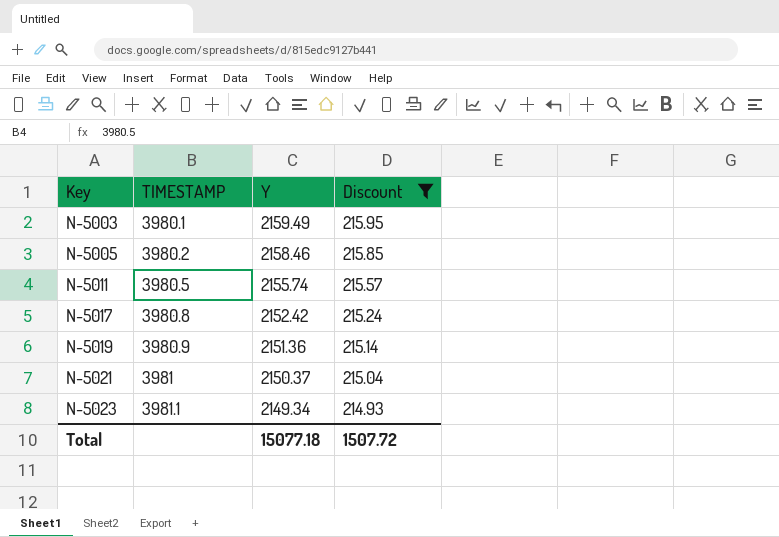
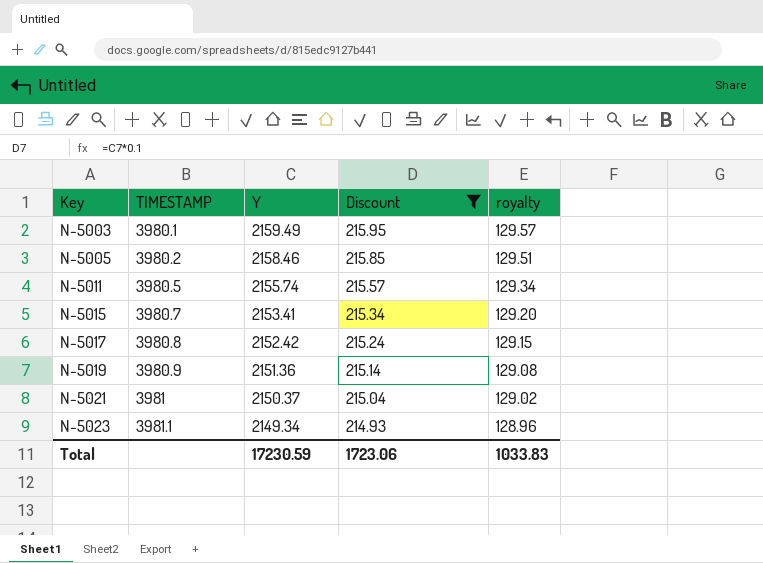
column royalty | formula: none -> [Y] * 0.06
row N-5015: none -> 3980.7 | 2153.41 | 215.34 | 129.20
Total | Y: 15077.18 -> 17230.59
Total | Discount: 1507.72 -> 1723.06

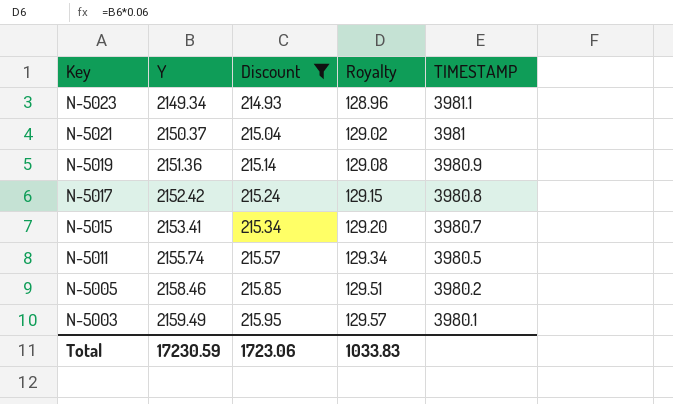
row order: Key ascending -> Key descending
column name: royalty -> Royalty
column TIMESTAMP | position: 2 -> 5

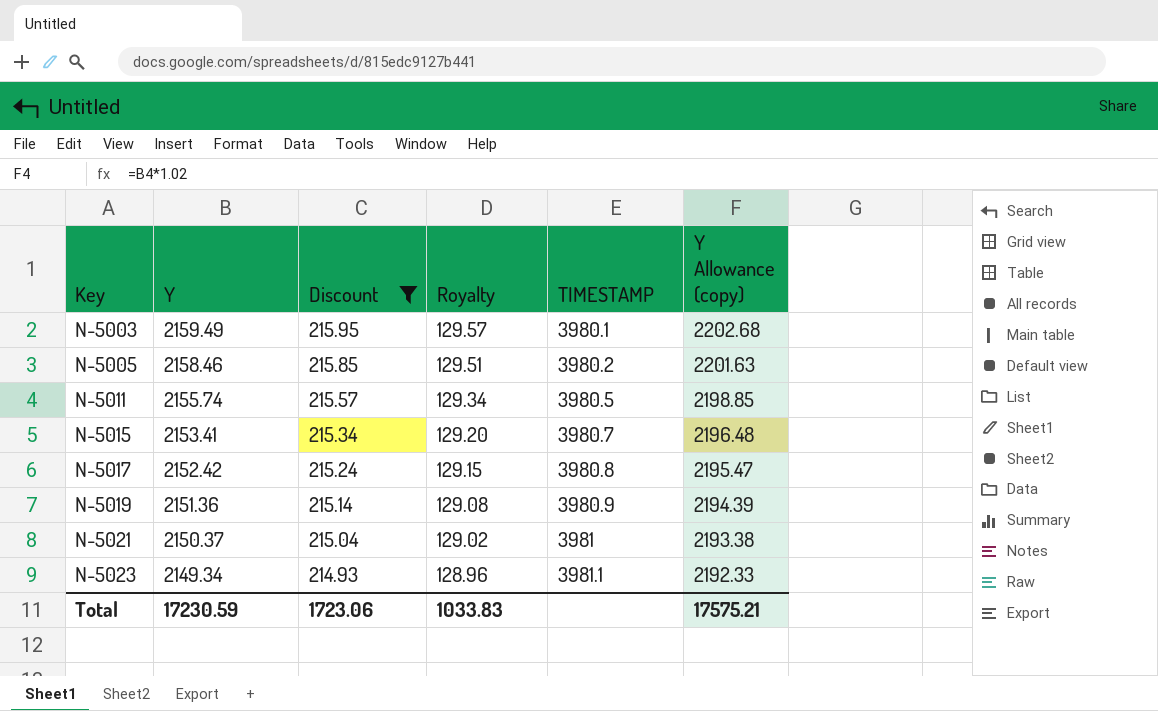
row order: Key descending -> Key ascending
column Y Allowance (copy) | formula: none -> [Y] * 1.02

